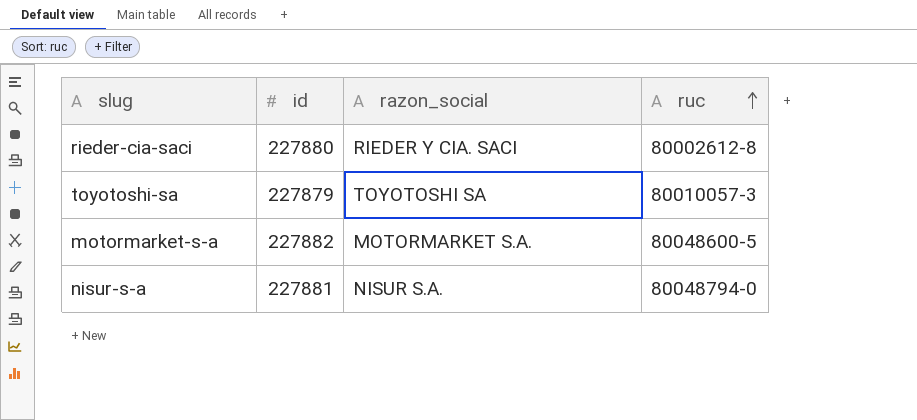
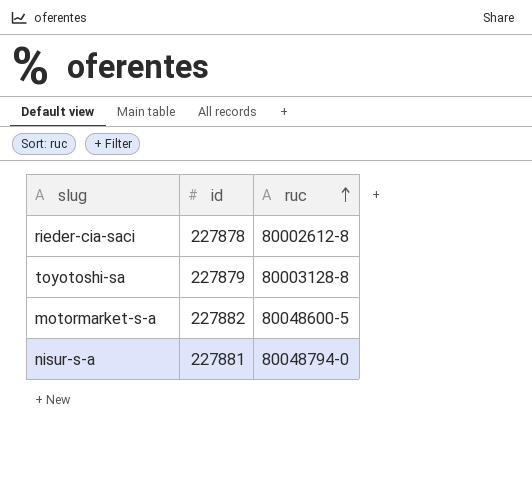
column razon_social | position: 3 -> none
rieder-cia-saci | id: 227880 -> 227878
toyotoshi-sa | ruc: 80010057-3 -> 80003128-8

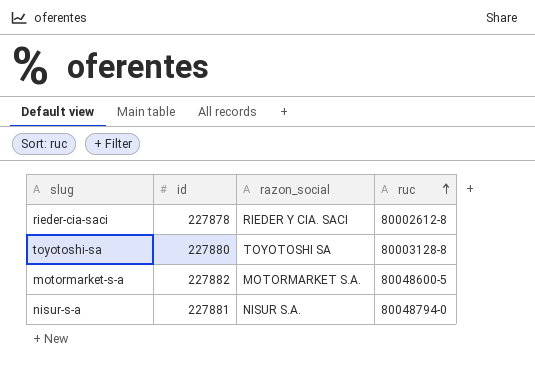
column razon_social | position: none -> 3
toyotoshi-sa | id: 227879 -> 227880

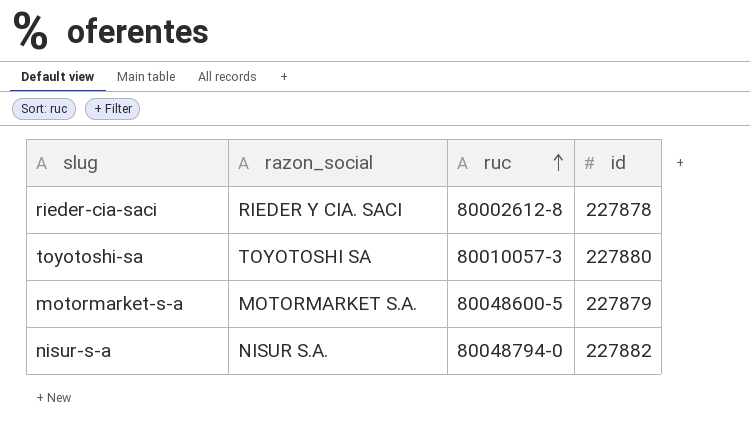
column id | position: 2 -> 4
toyotoshi-sa | ruc: 80003128-8 -> 80010057-3
motormarket-s-a | id: 227882 -> 227879
nisur-s-a | id: 227881 -> 227882

